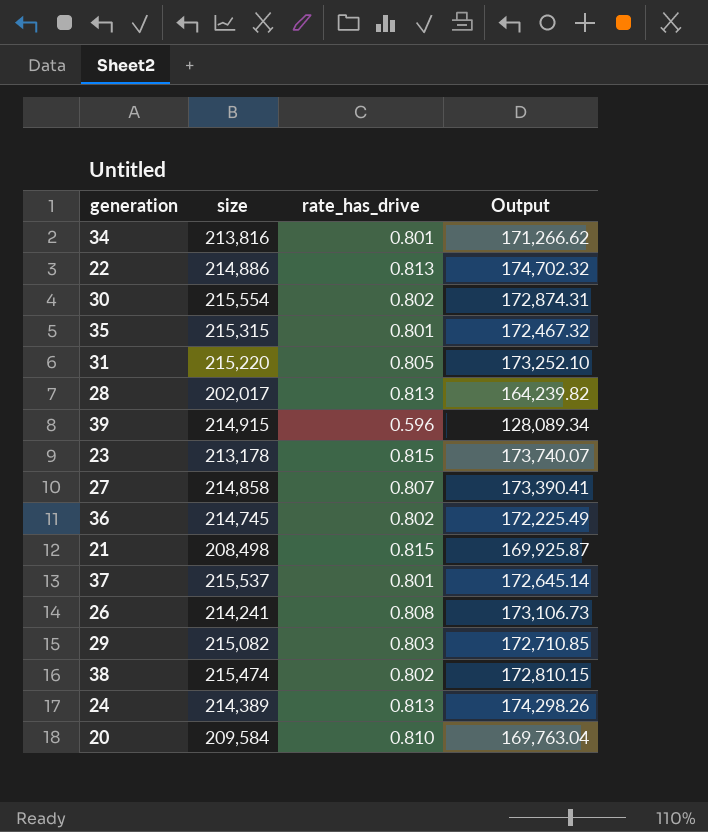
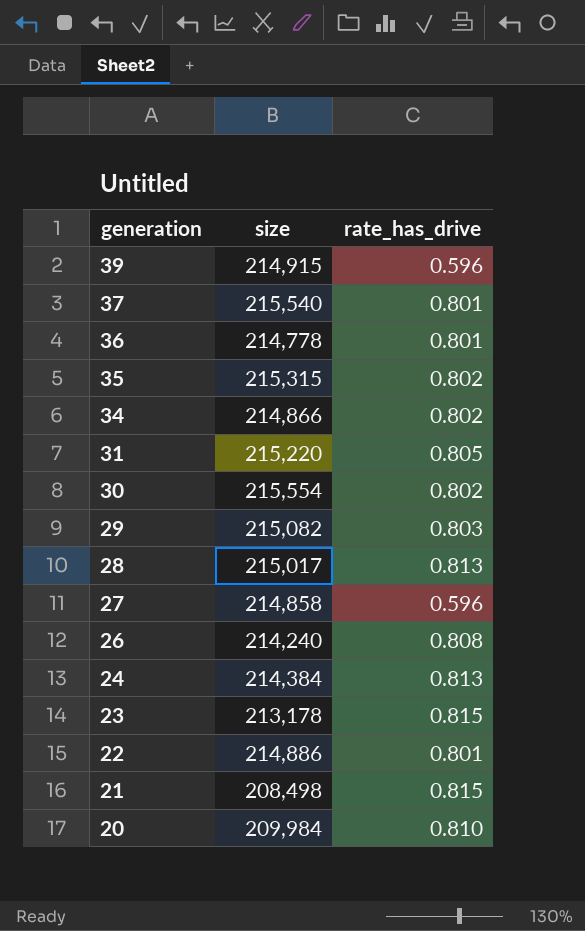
row order: none -> generation descending
column Output | formula: [size] * [rate_has_drive] -> none
row 38: 215,474 | 0.802 | 172,810.15 -> none
37 | size: 215,537 -> 215,540
36 | size: 214,745 -> 214,778
36 | rate_has_drive: 0.802 -> 0.801
35 | rate_has_drive: 0.801 -> 0.802
34 | size: 213,816 -> 214,866
34 | rate_has_drive: 0.801 -> 0.802
28 | size: 202,017 -> 215,017
27 | rate_has_drive: 0.807 -> 0.596
26 | size: 214,241 -> 214,240
24 | size: 214,389 -> 214,384
22 | rate_has_drive: 0.813 -> 0.801
20 | size: 209,584 -> 209,984

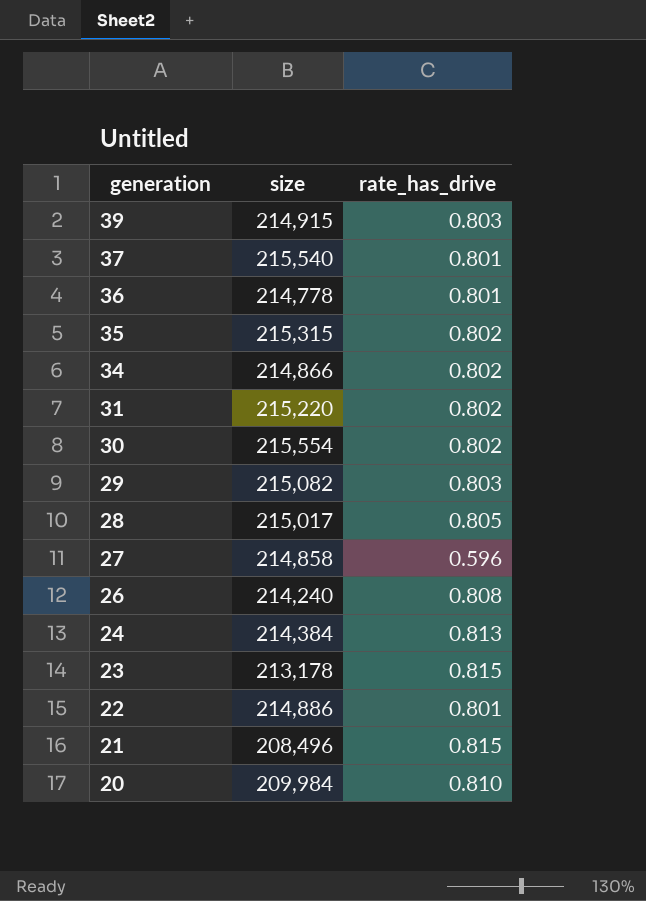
39 | rate_has_drive: 0.596 -> 0.803
31 | rate_has_drive: 0.805 -> 0.802
28 | rate_has_drive: 0.813 -> 0.805
21 | size: 208,498 -> 208,496

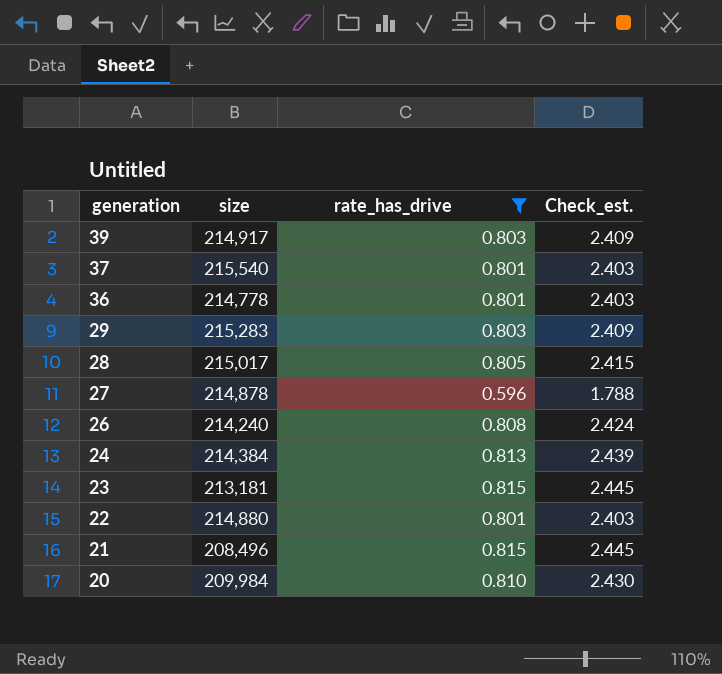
filter: none -> rate_has_drive != 0.802
column Check_est. | formula: none -> [rate_has_drive] * 3
39 | size: 214,915 -> 214,917
29 | size: 215,082 -> 215,283
27 | size: 214,858 -> 214,878
23 | size: 213,178 -> 213,181
22 | size: 214,886 -> 214,880

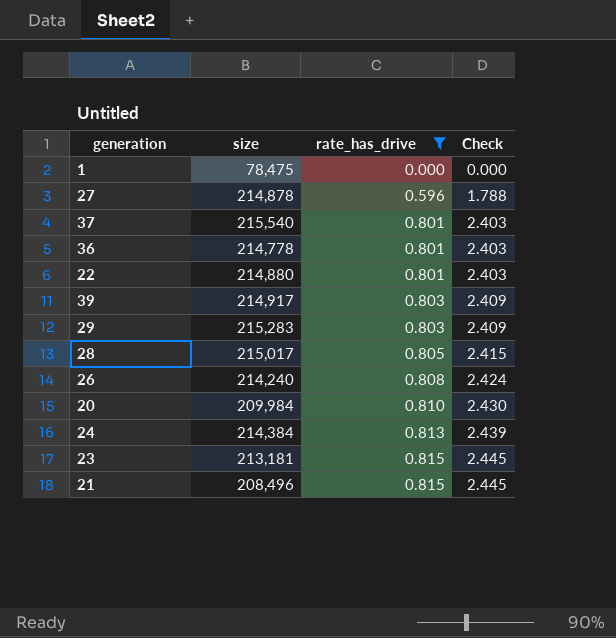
row order: generation descending -> rate_has_drive ascending
column name: Check_est. -> Check
row 1: none -> 78,475 | 0.000 | 0.000

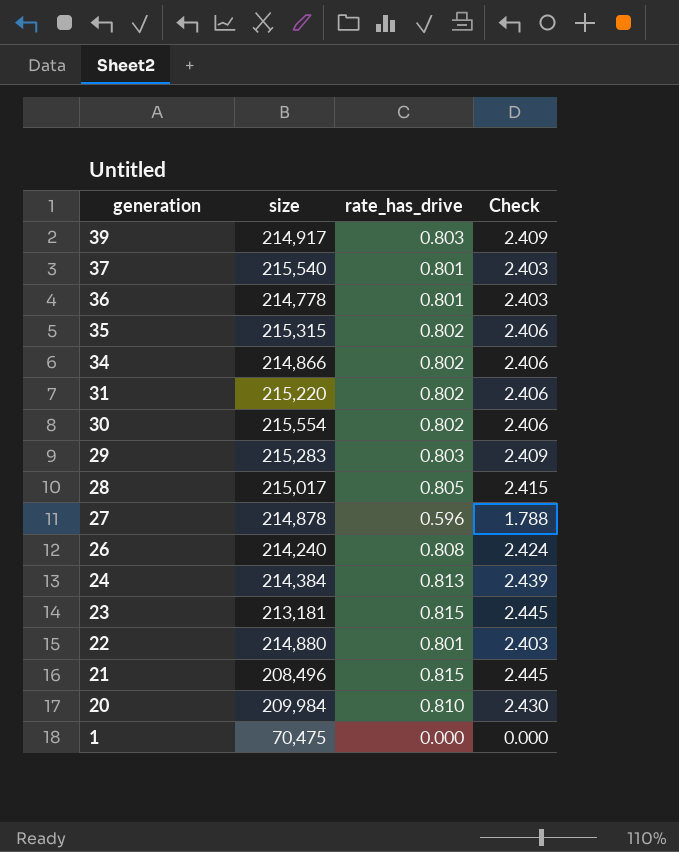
filter: rate_has_drive != 0.802 -> none
row order: rate_has_drive ascending -> generation descending
1 | size: 78,475 -> 70,475

